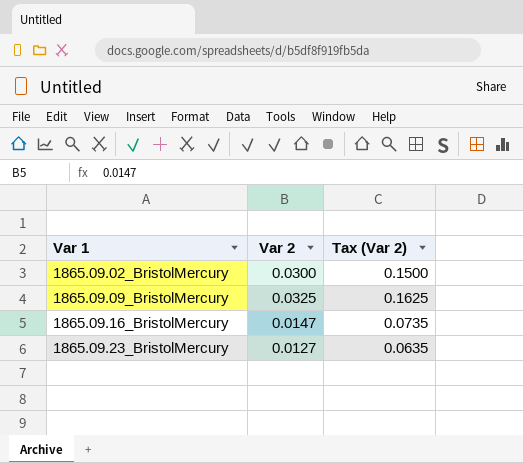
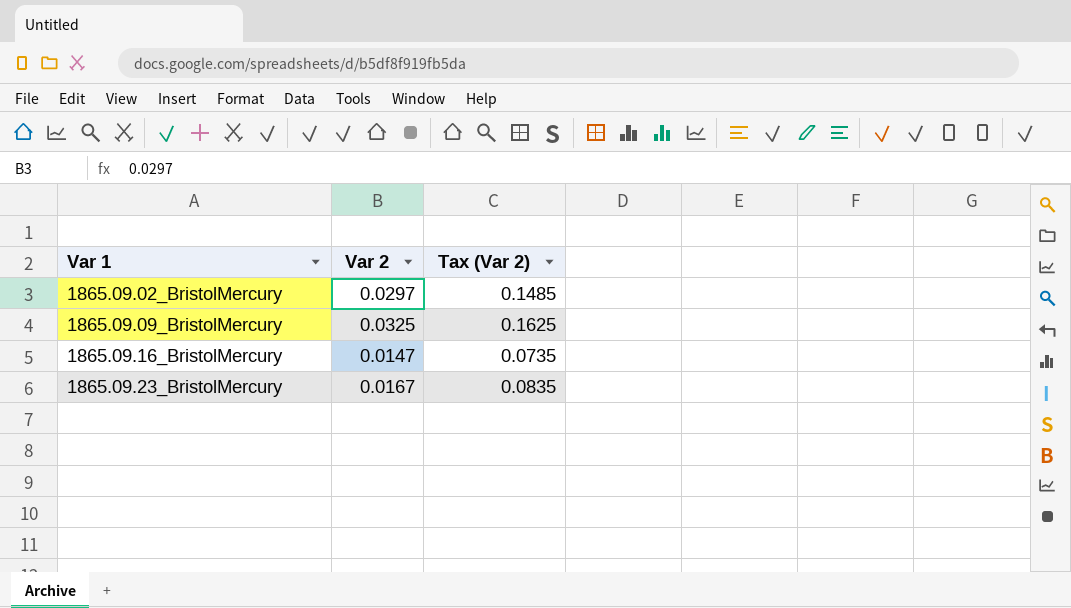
1865.09.02_BristolMercury | Var 2: 0.0300 -> 0.0297
1865.09.02_BristolMercury | Tax (Var 2): 0.1500 -> 0.1485
1865.09.23_BristolMercury | Var 2: 0.0127 -> 0.0167
1865.09.23_BristolMercury | Tax (Var 2): 0.0635 -> 0.0835

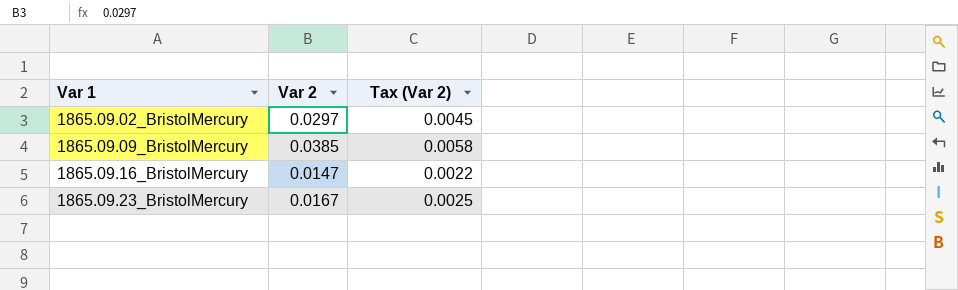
column Tax (Var 2) | formula: [Var 2] * 5 -> [Var 2] * 0.15
1865.09.09_BristolMercury | Var 2: 0.0325 -> 0.0385

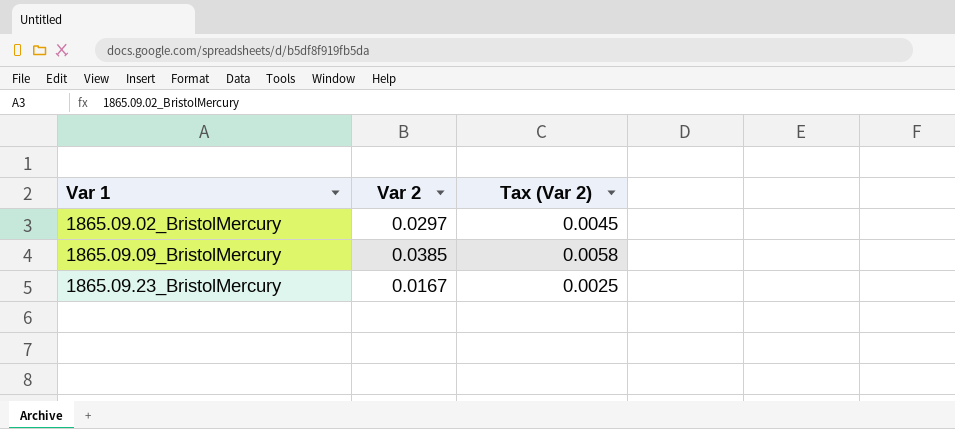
row 1865.09.16_BristolMercury: 0.0147 | 0.0022 -> none

